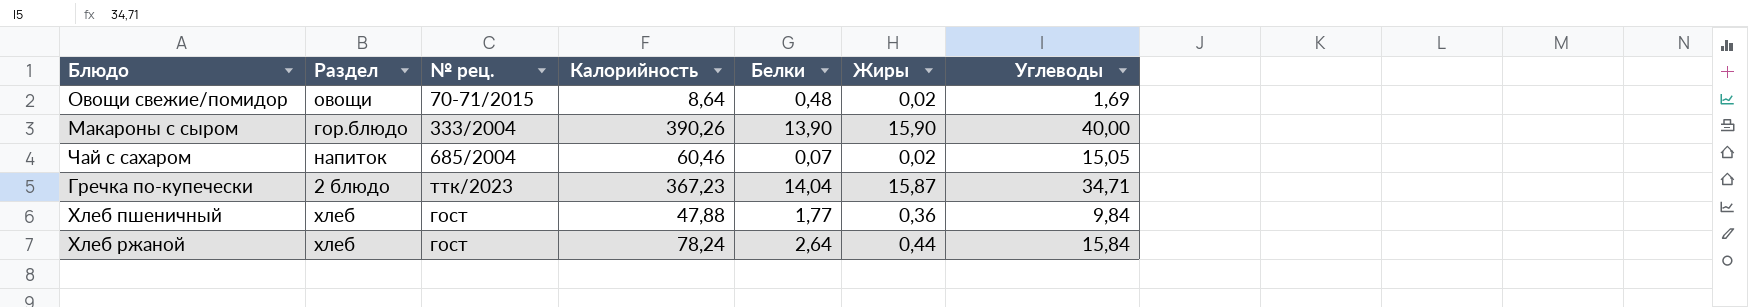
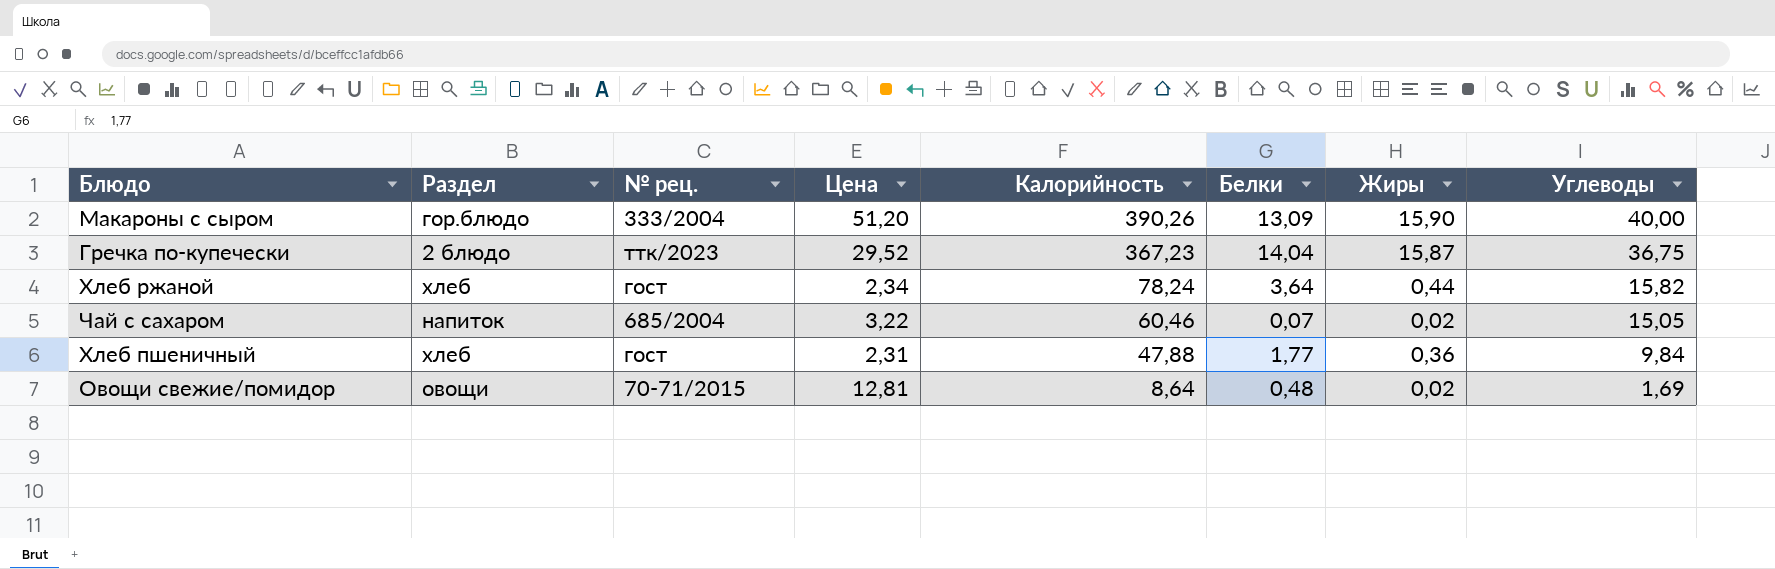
row order: none -> Калорийность descending
column Цена | position: none -> 4
Макароны с сыром | Белки: 13,90 -> 13,09
Гречка по-купечески | Углеводы: 34,71 -> 36,75
Хлеб ржаной | Белки: 2,64 -> 3,64
Хлеб ржаной | Углеводы: 15,84 -> 15,82

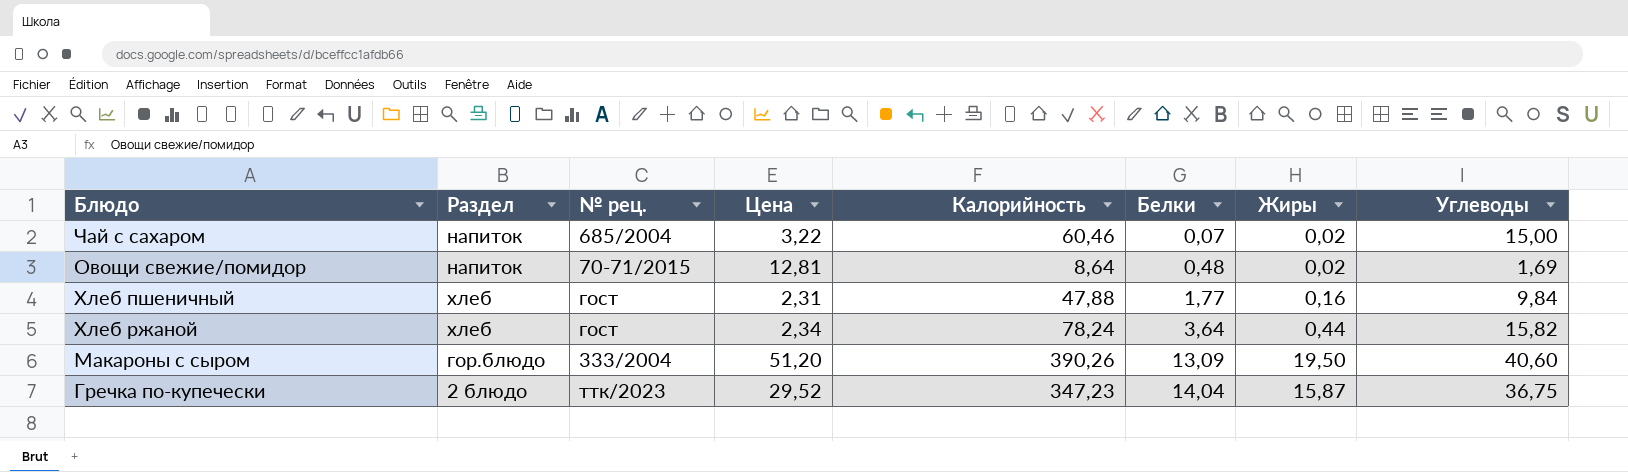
row order: Калорийность descending -> Белки ascending
Чай с сахаром | Углеводы: 15,05 -> 15,00
Овощи свежие/помидор | Раздел: овощи -> напиток
Хлеб пшеничный | Жиры: 0,36 -> 0,16
Макароны с сыром | Жиры: 15,90 -> 19,50
Макароны с сыром | Углеводы: 40,00 -> 40,60
Гречка по-купечески | Калорийность: 367,23 -> 347,23

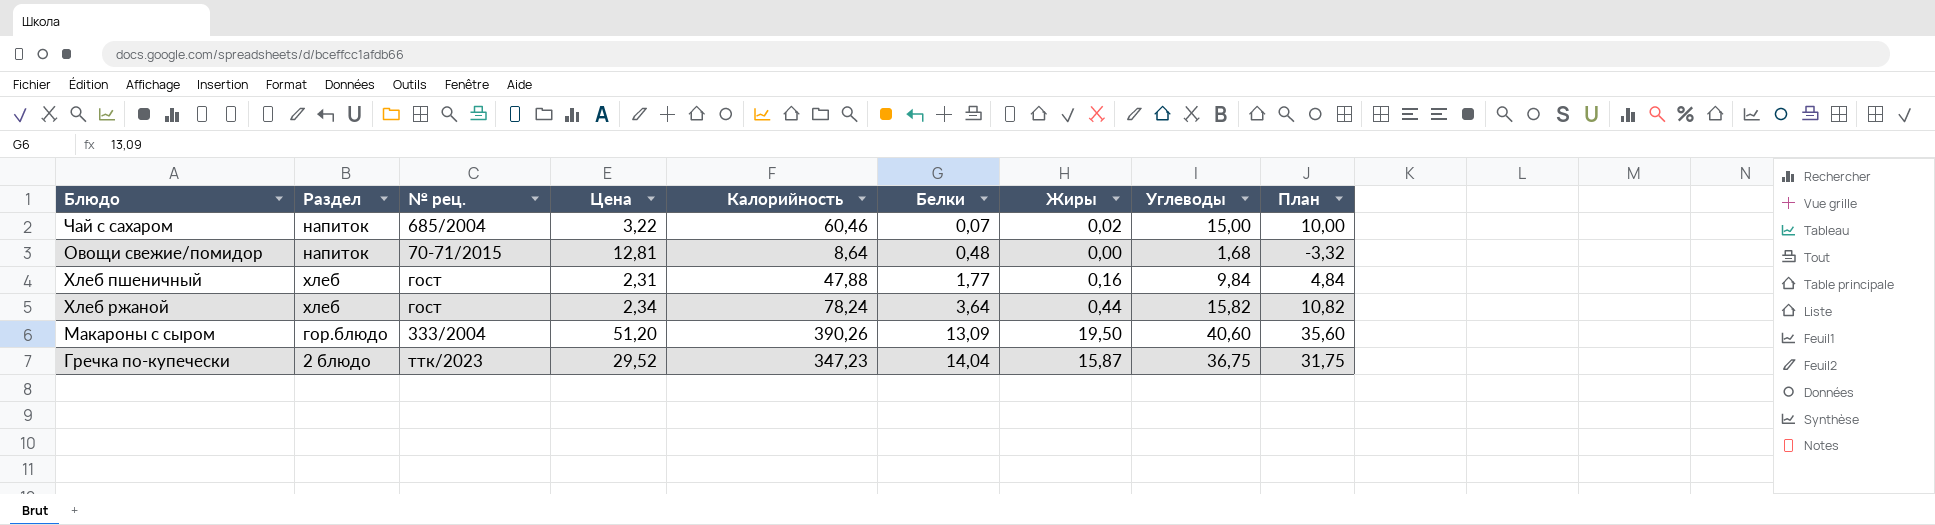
column План | formula: none -> [Углеводы] - 5
Овощи свежие/помидор | Жиры: 0,02 -> 0,00
Овощи свежие/помидор | Углеводы: 1,69 -> 1,68

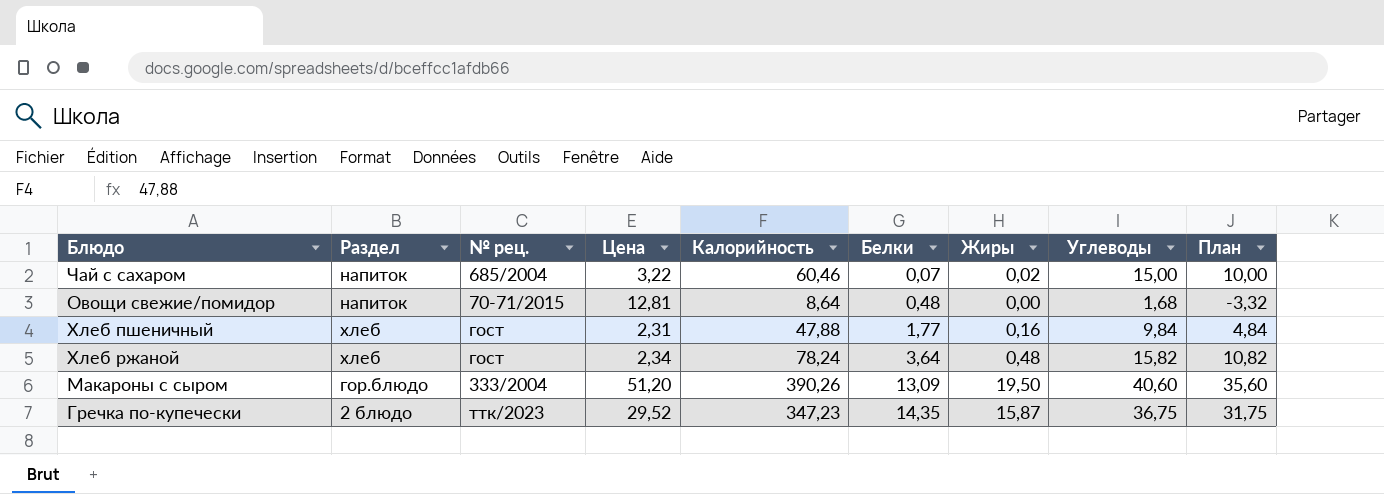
Хлеб ржаной | Жиры: 0,44 -> 0,48
Гречка по-купечески | Белки: 14,04 -> 14,35

